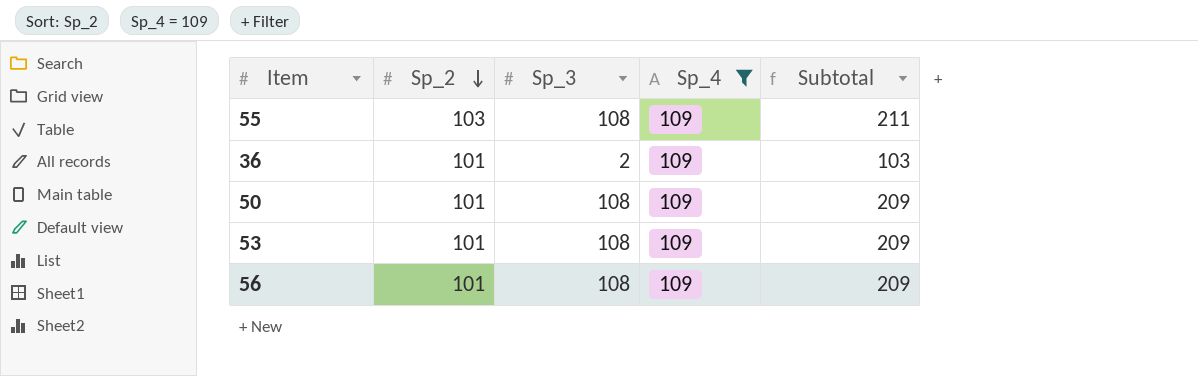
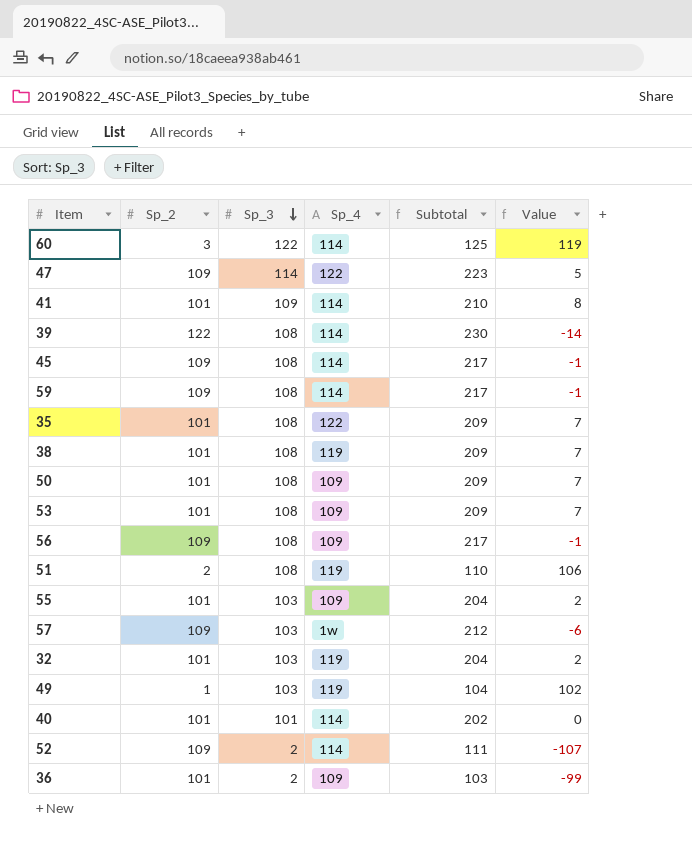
filter: Sp_4 = 109 -> none
row order: Sp_2 descending -> Sp_3 descending
column Value | formula: none -> [Sp_3] - [Sp_2]
56 | Sp_2: 101 -> 109
56 | Subtotal: 209 -> 217
55 | Sp_2: 103 -> 101
55 | Sp_3: 108 -> 103
55 | Subtotal: 211 -> 204

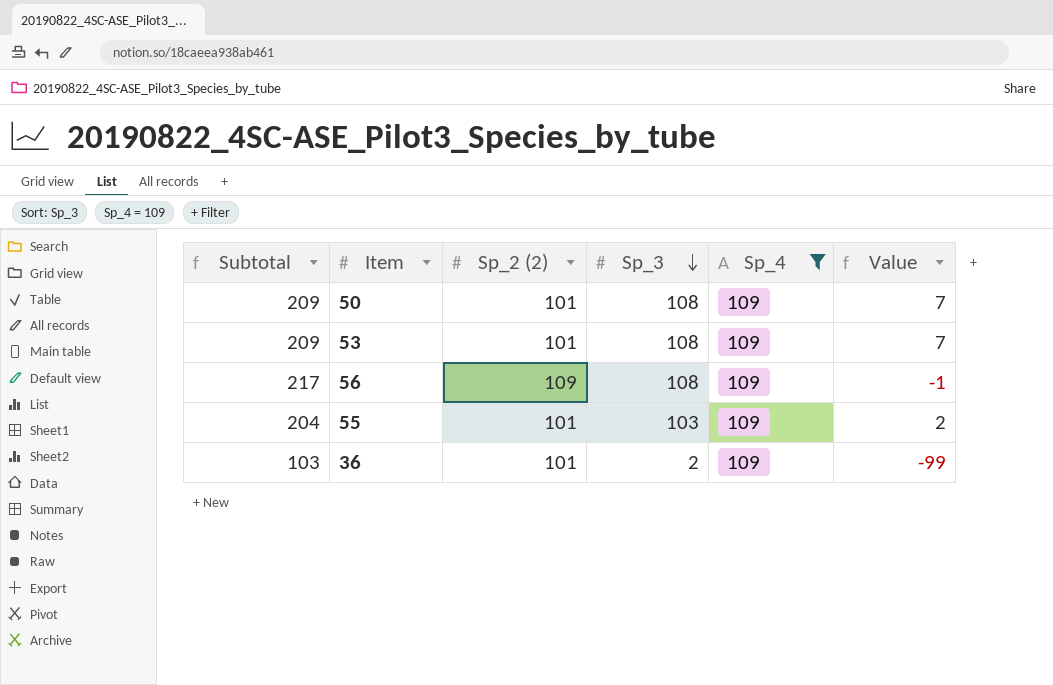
filter: none -> Sp_4 = 109
column Subtotal | position: 5 -> 1
column name: Sp_2 -> Sp_2 (2)

